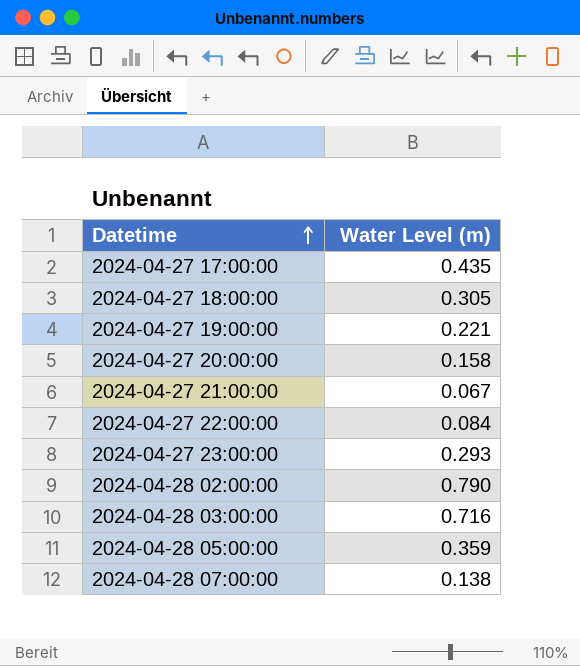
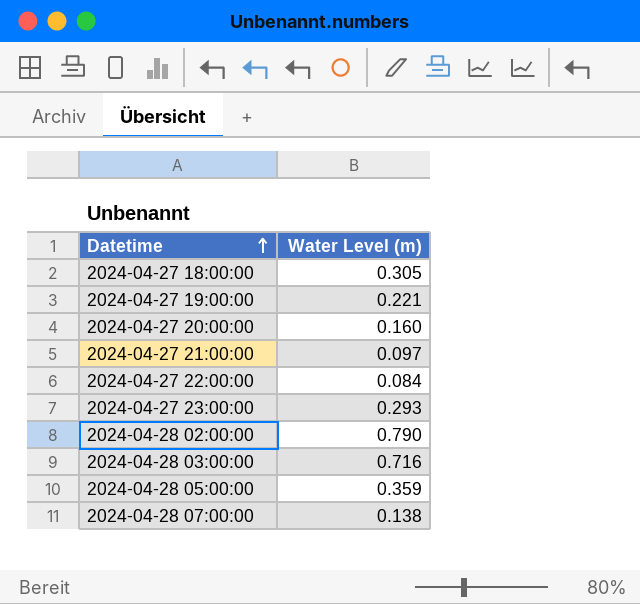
row 2024-04-27 17:00:00: 0.435 -> none
2024-04-27 20:00:00 | Water Level (m): 0.158 -> 0.160
2024-04-27 21:00:00 | Water Level (m): 0.067 -> 0.097

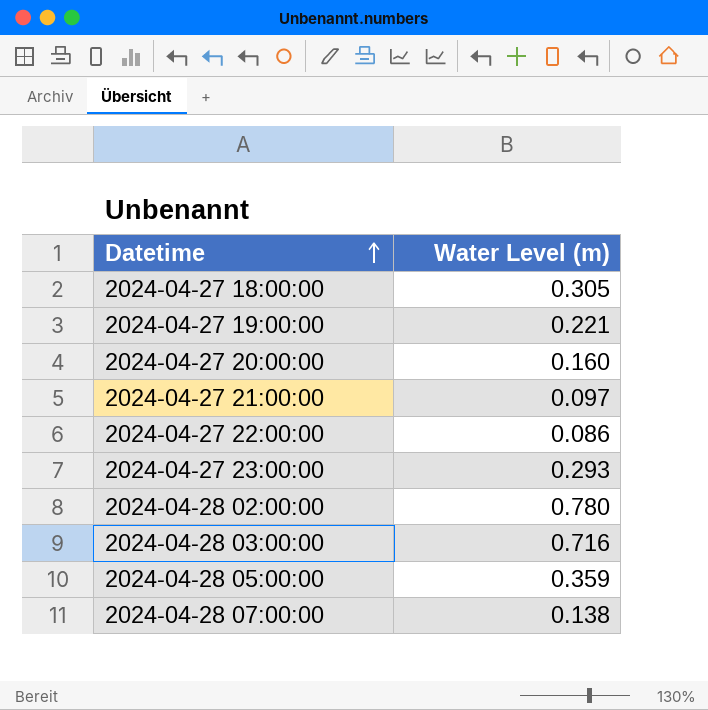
2024-04-27 22:00:00 | Water Level (m): 0.084 -> 0.086
2024-04-28 02:00:00 | Water Level (m): 0.790 -> 0.780

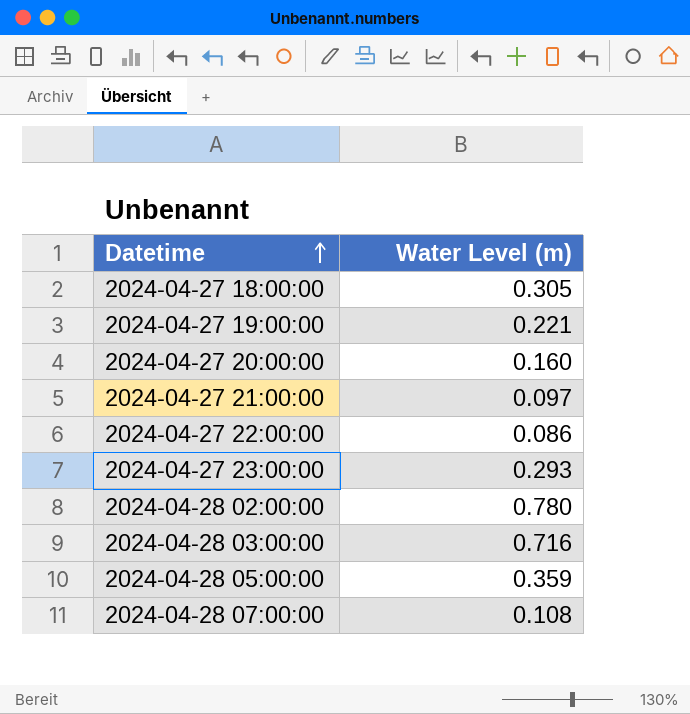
2024-04-28 07:00:00 | Water Level (m): 0.138 -> 0.108

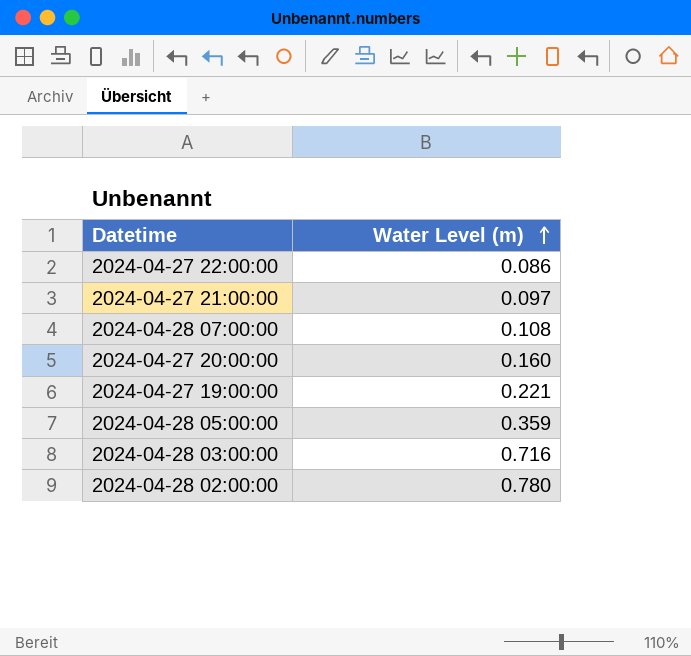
row order: Datetime ascending -> Water Level (m) ascending
row 2024-04-27 18:00:00: 0.305 -> none
row 2024-04-27 23:00:00: 0.293 -> none

